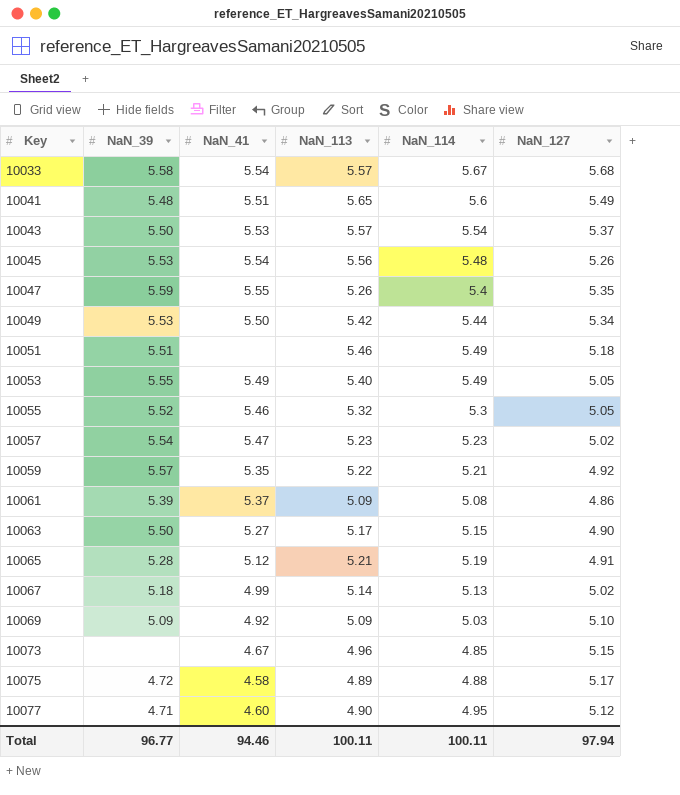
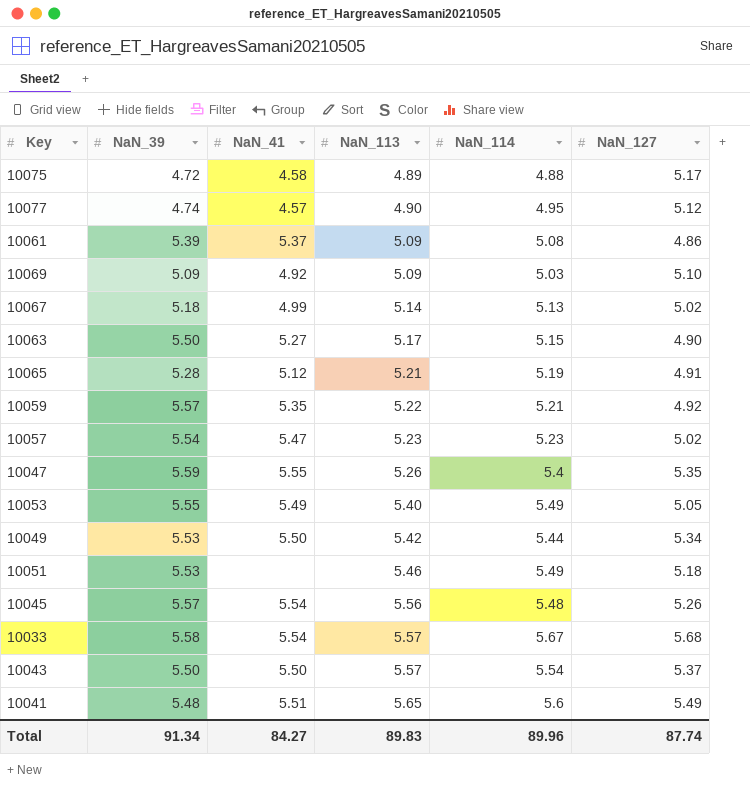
row order: Key ascending -> NaN_113 ascending
row 10055: 5.52 | 5.46 | 5.32 | 5.3 | 5.05 -> none
row 10073: none | 4.67 | 4.96 | 4.85 | 5.15 -> none
10077 | NaN_39: 4.71 -> 4.74
10077 | NaN_41: 4.60 -> 4.57
10051 | NaN_39: 5.51 -> 5.53
10045 | NaN_39: 5.53 -> 5.57
10043 | NaN_41: 5.53 -> 5.50
Total | NaN_39: 96.77 -> 91.34
Total | NaN_41: 94.46 -> 84.27
Total | NaN_113: 100.11 -> 89.83
Total | NaN_114: 100.11 -> 89.96
Total | NaN_127: 97.94 -> 87.74

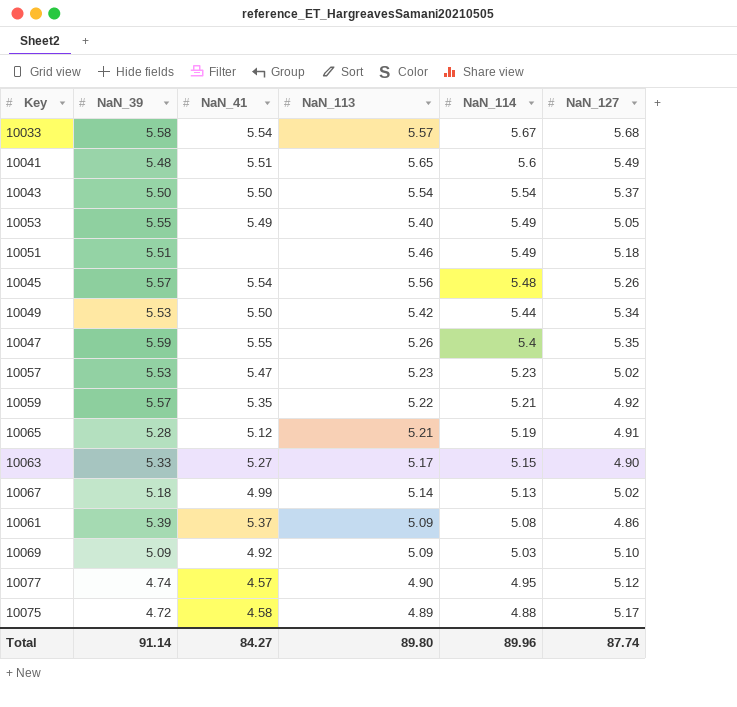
row order: NaN_113 ascending -> NaN_114 descending
10043 | NaN_113: 5.57 -> 5.54
10051 | NaN_39: 5.53 -> 5.51
10057 | NaN_39: 5.54 -> 5.53
10063 | NaN_39: 5.50 -> 5.33
Total | NaN_39: 91.34 -> 91.14
Total | NaN_113: 89.83 -> 89.80

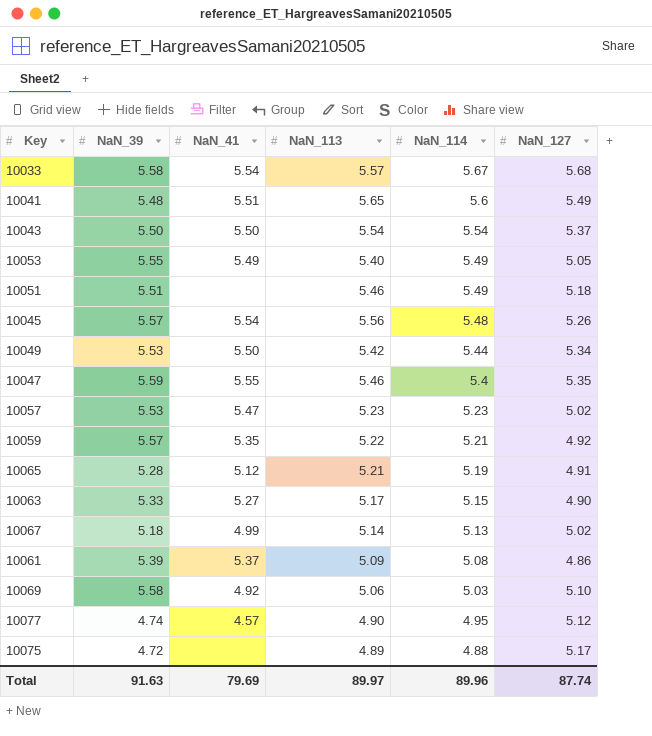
10047 | NaN_113: 5.26 -> 5.46
10069 | NaN_39: 5.09 -> 5.58
10069 | NaN_113: 5.09 -> 5.06
10075 | NaN_41: 4.58 -> none
Total | NaN_39: 91.14 -> 91.63
Total | NaN_41: 84.27 -> 79.69
Total | NaN_113: 89.80 -> 89.97

